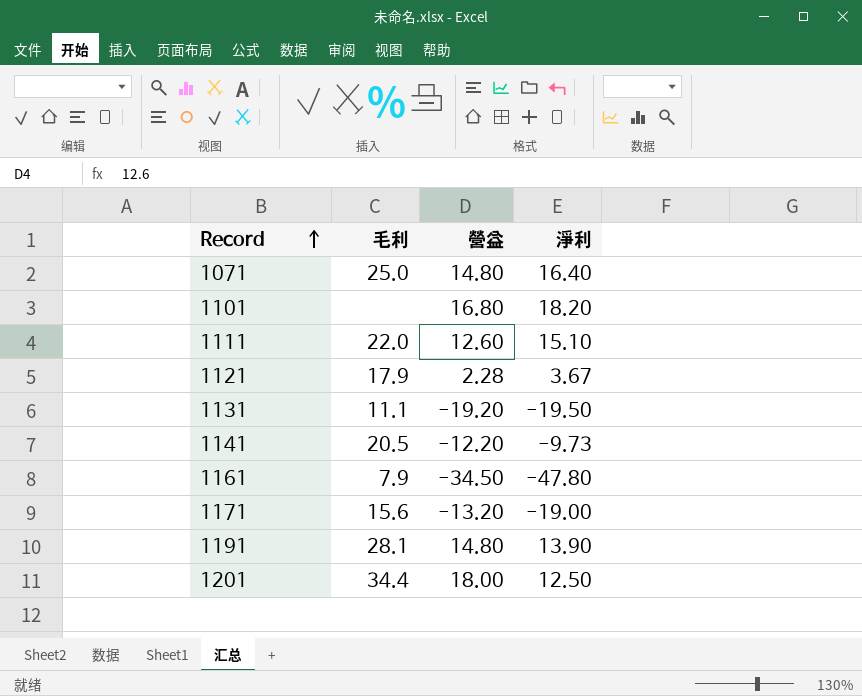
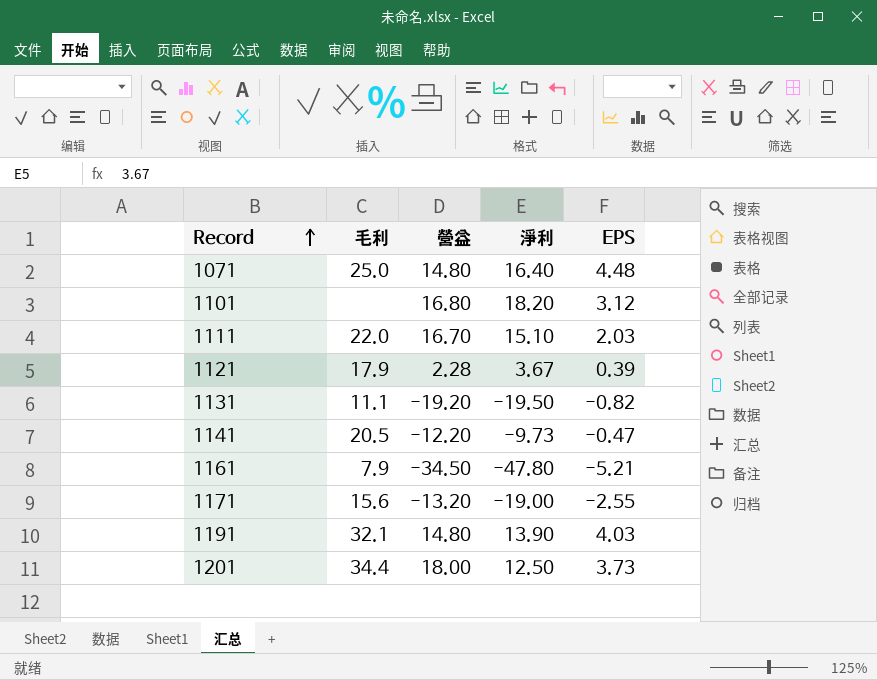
column EPS | position: none -> 5
1111 | 營益: 12.60 -> 16.70
1191 | 毛利: 28.1 -> 32.1

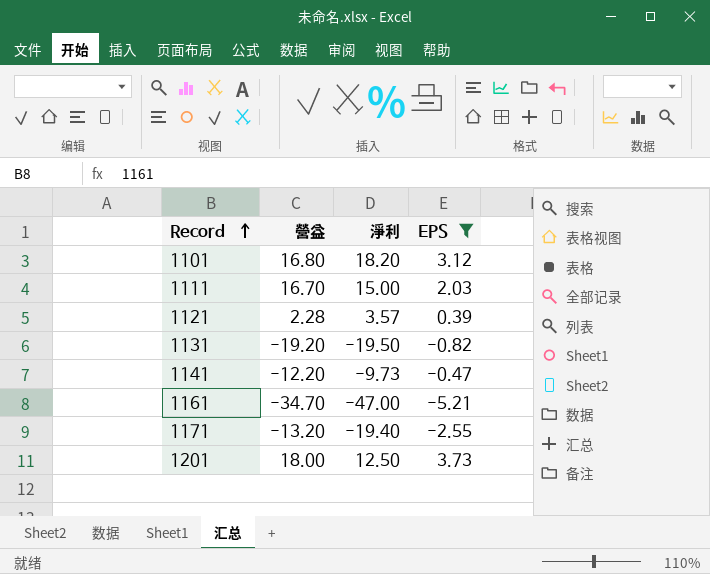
filter: none -> EPS <= 3.73
column 毛利 | position: 2 -> none
1111 | 淨利: 15.10 -> 15.00
1121 | 淨利: 3.67 -> 3.57
1161 | 營益: -34.50 -> -34.70
1161 | 淨利: -47.80 -> -47.00
1171 | 淨利: -19.00 -> -19.40

